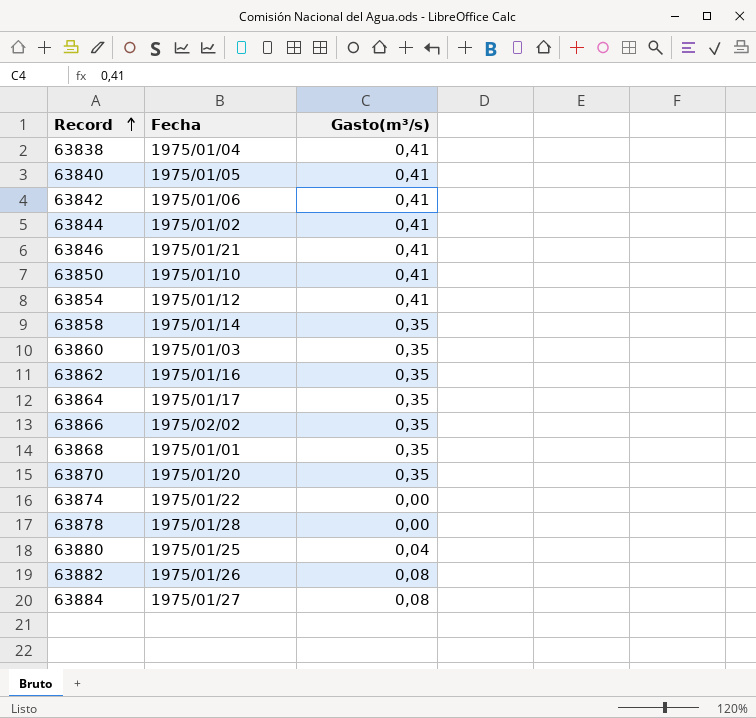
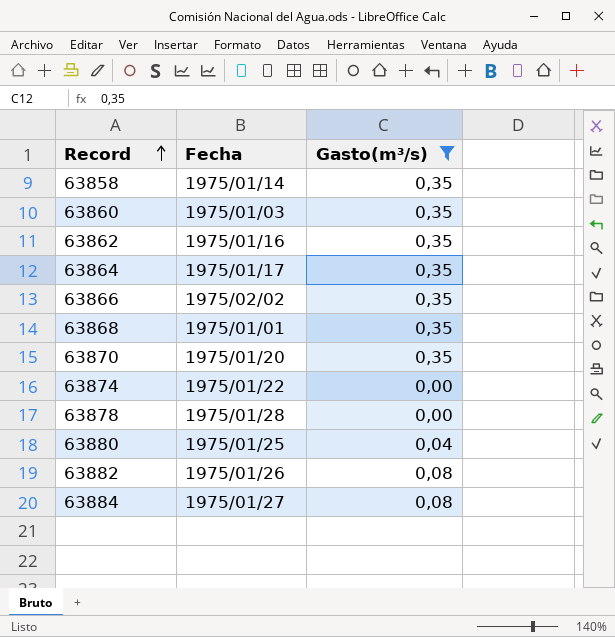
filter: none -> Gasto(m³/s) != 0,41

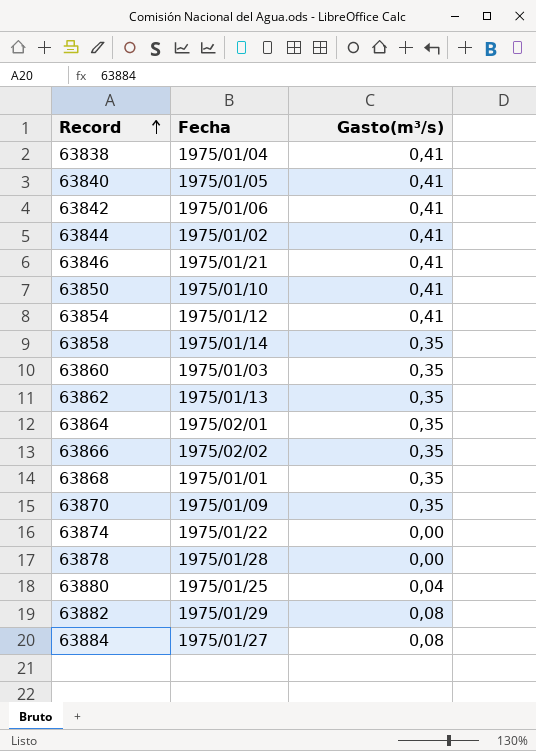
filter: Gasto(m³/s) != 0,41 -> none
63862 | Fecha: 1975/01/16 -> 1975/01/13
63864 | Fecha: 1975/01/17 -> 1975/02/01
63870 | Fecha: 1975/01/20 -> 1975/01/09
63882 | Fecha: 1975/01/26 -> 1975/01/29

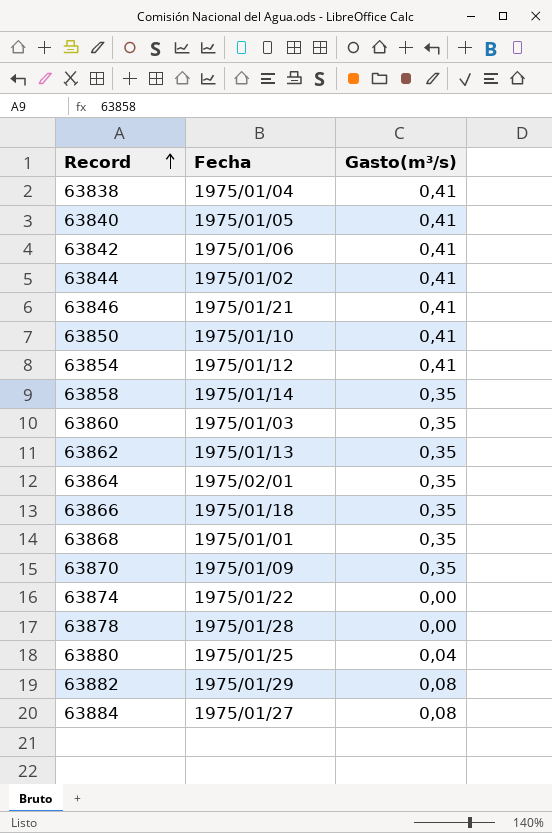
63866 | Fecha: 1975/02/02 -> 1975/01/18

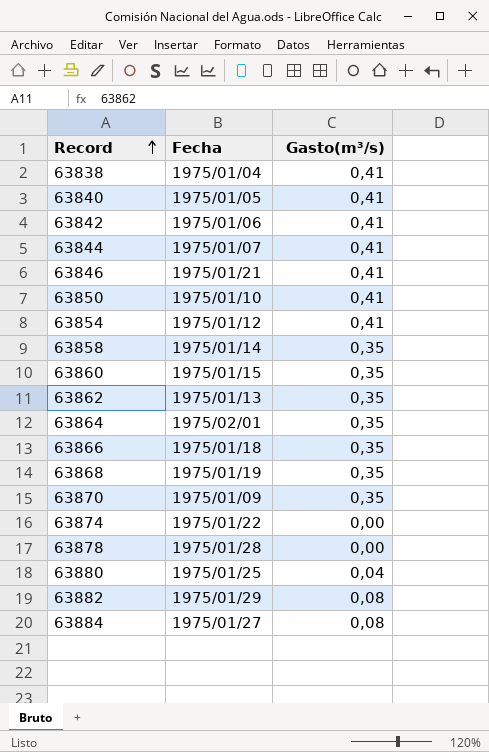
63844 | Fecha: 1975/01/02 -> 1975/01/07
63860 | Fecha: 1975/01/03 -> 1975/01/15
63868 | Fecha: 1975/01/01 -> 1975/01/19

